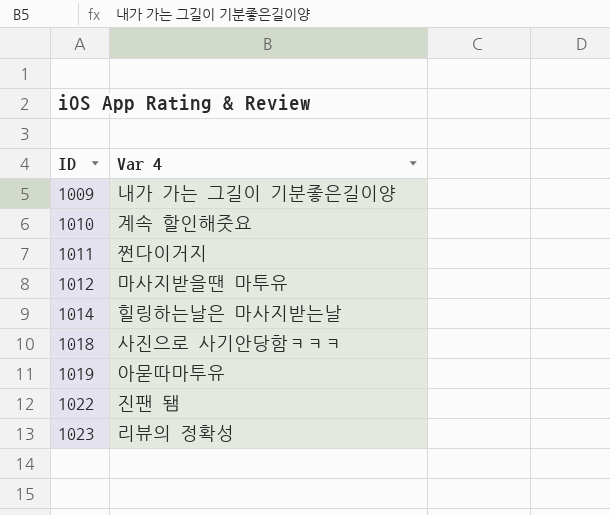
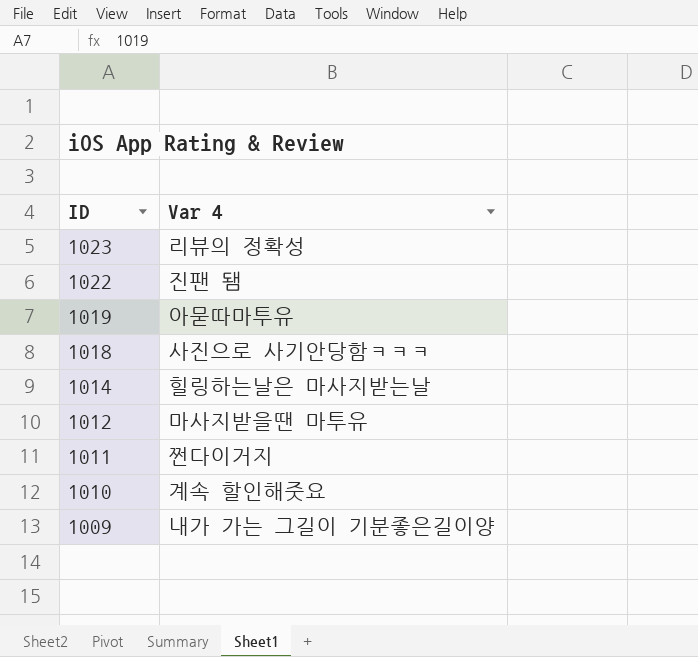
row order: ID ascending -> ID descending

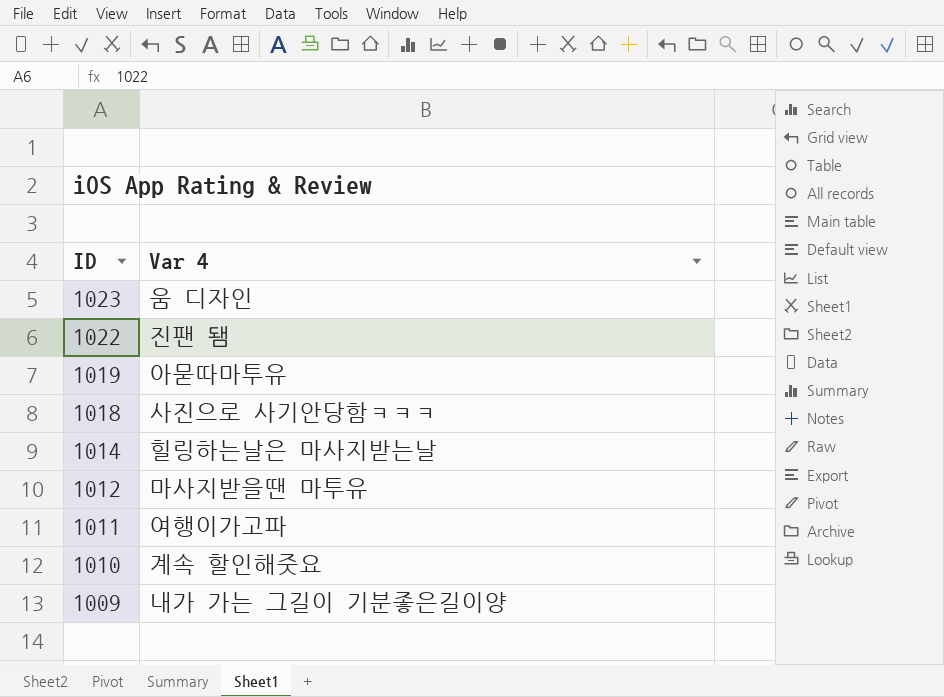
1023 | Var 4: 리뷰의 정확성 -> 움 디자인
1011 | Var 4: 쩐다이거지 -> 여행이가고파

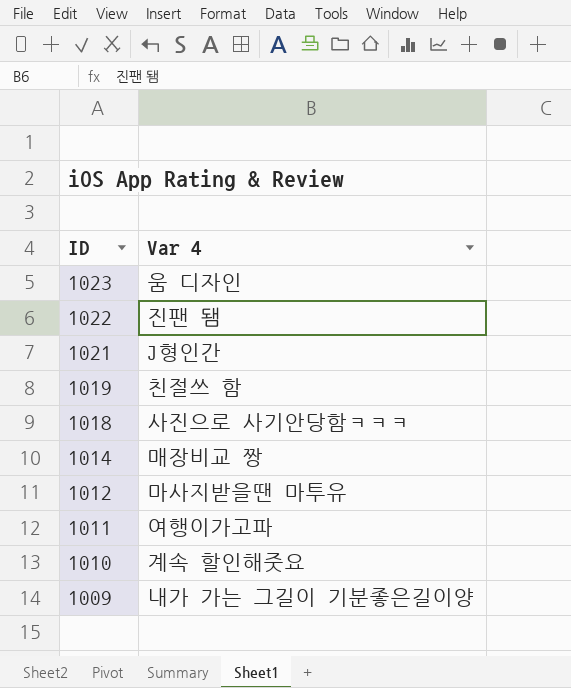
row 1021: none -> J형인간
1019 | Var 4: 아묻따마투유 -> 친절쓰 함
1014 | Var 4: 힐링하는날은 마사지받는날 -> 매장비교 짱

